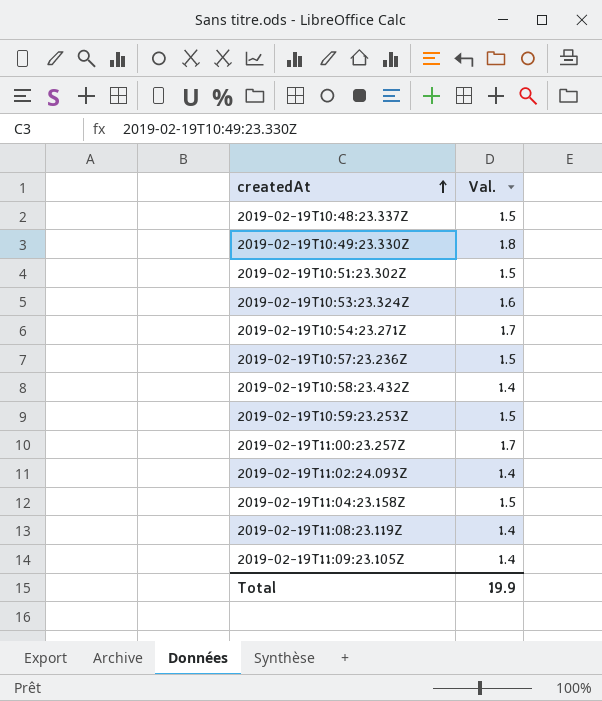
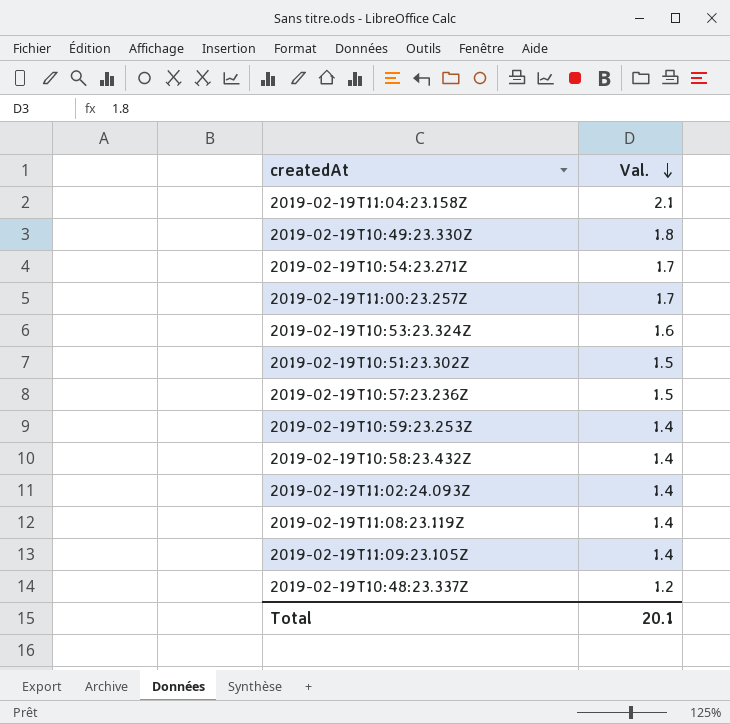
row order: createdAt ascending -> Val. descending
2019-02-19T11:04:23.158Z | Val.: 1.5 -> 2.1
2019-02-19T10:59:23.253Z | Val.: 1.5 -> 1.4
2019-02-19T10:48:23.337Z | Val.: 1.5 -> 1.2
Total | Val.: 19.9 -> 20.1

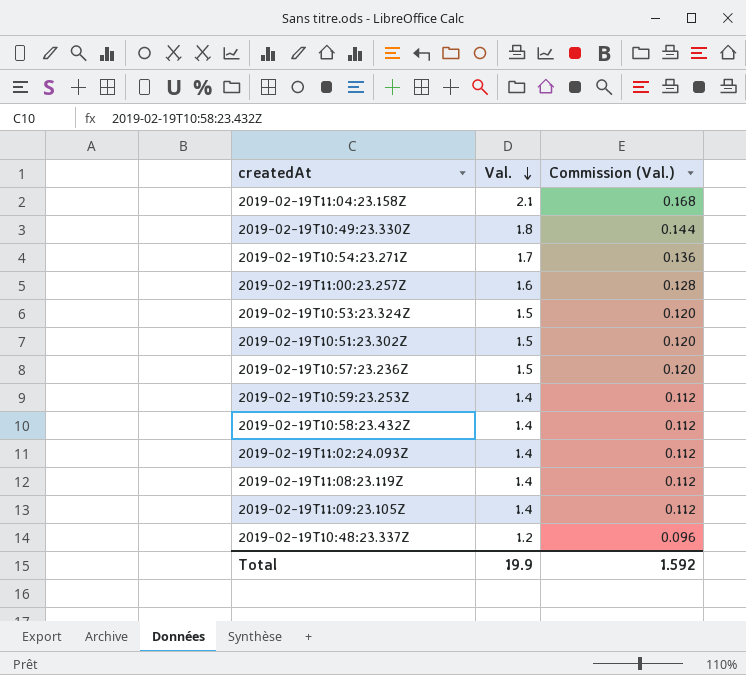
column Commission (Val.) | formula: none -> [Val.] * 0.08
2019-02-19T11:00:23.257Z | Val.: 1.7 -> 1.6
2019-02-19T10:53:23.324Z | Val.: 1.6 -> 1.5
Total | Val.: 20.1 -> 19.9

